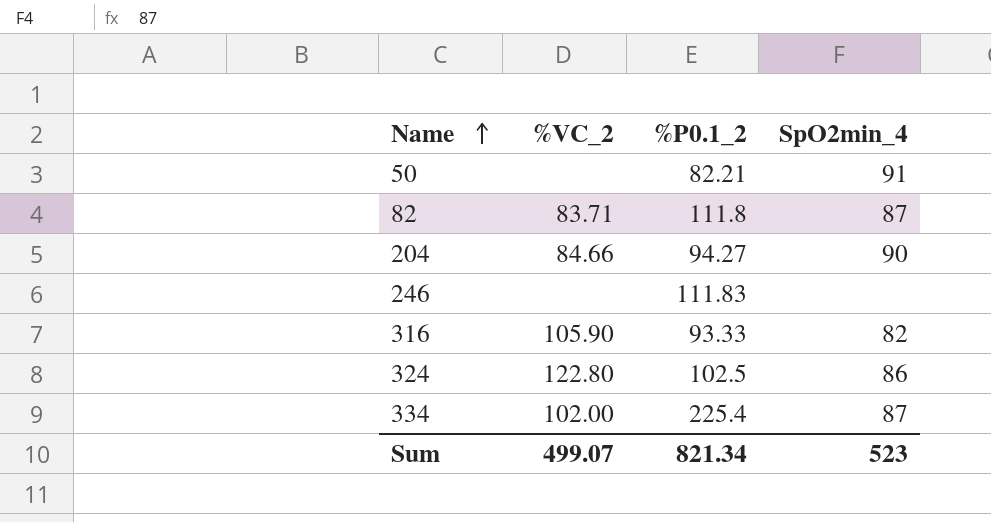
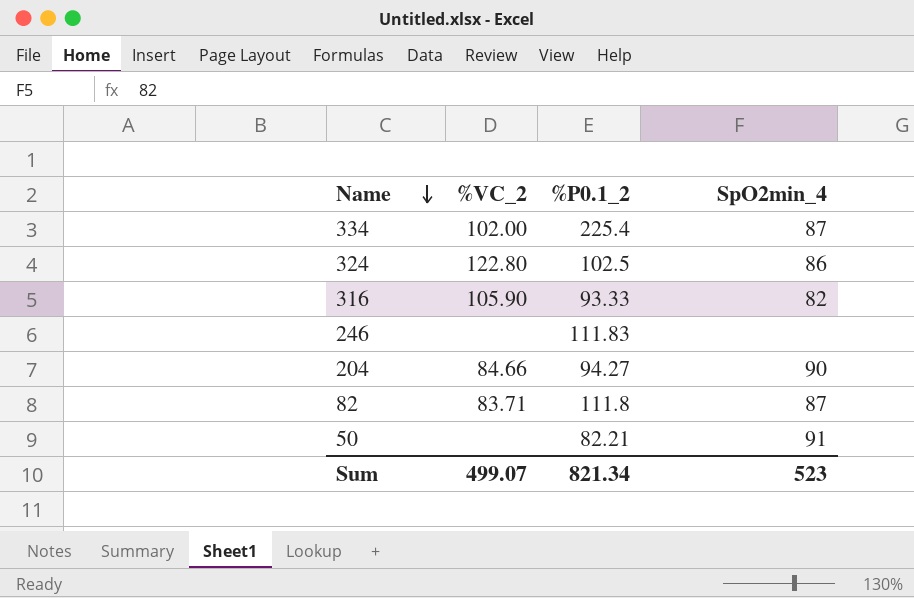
row order: Name ascending -> Name descending

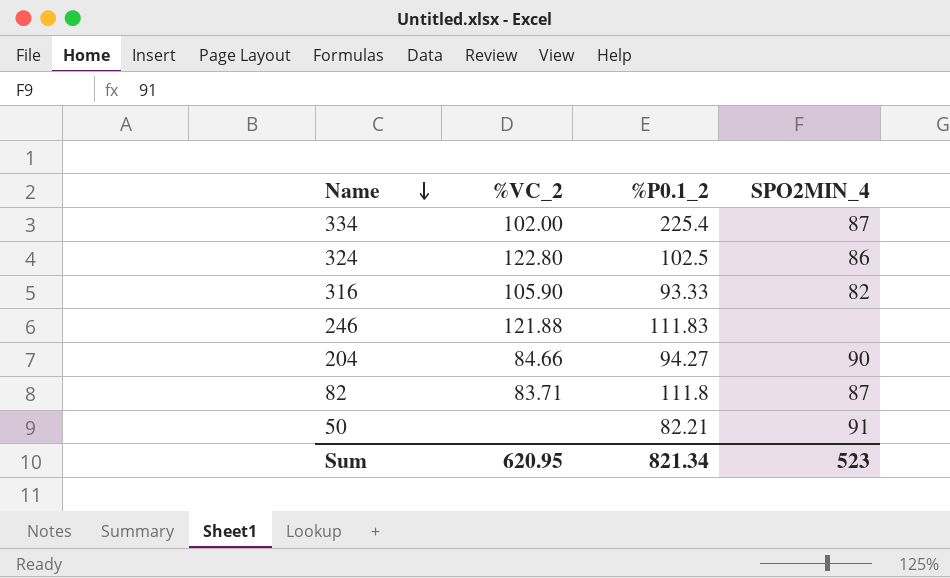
column name: SpO2min_4 -> SPO2MIN_4
246 | %VC_2: none -> 121.88
Sum | %VC_2: 499.07 -> 620.95

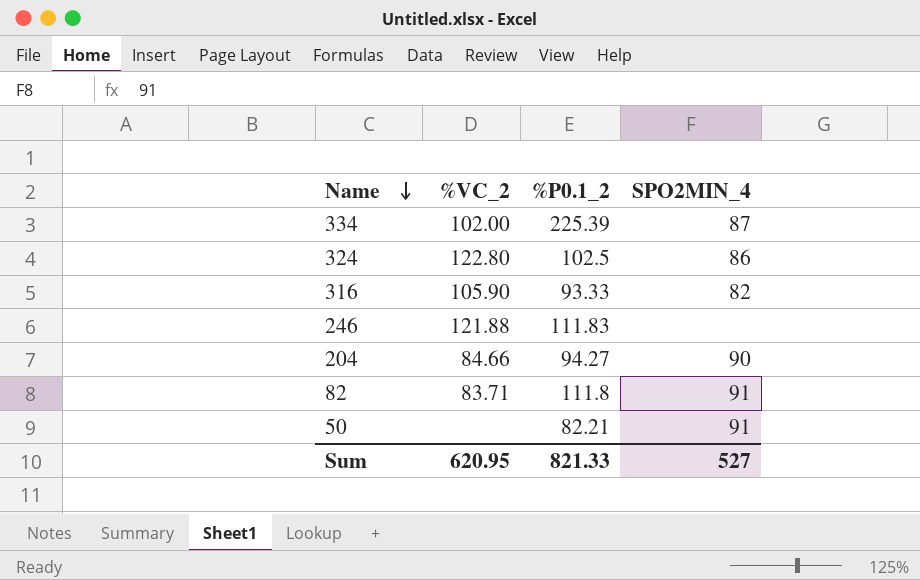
334 | %P0.1_2: 225.4 -> 225.39
82 | SPO2MIN_4: 87 -> 91
Sum | %P0.1_2: 821.34 -> 821.33
Sum | SPO2MIN_4: 523 -> 527

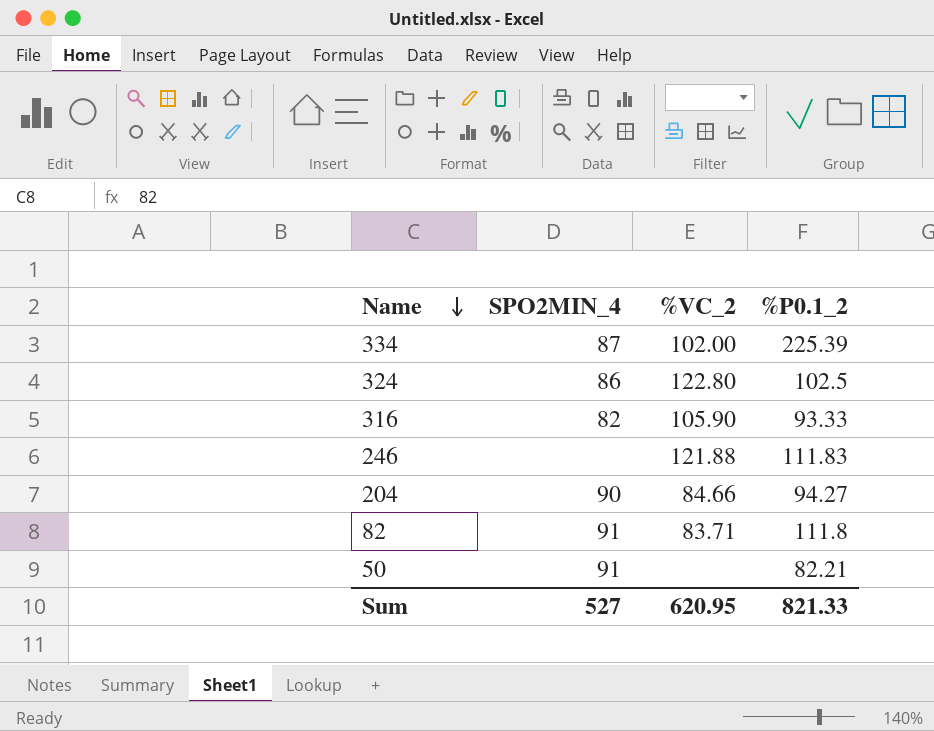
column SPO2MIN_4 | position: 4 -> 2

